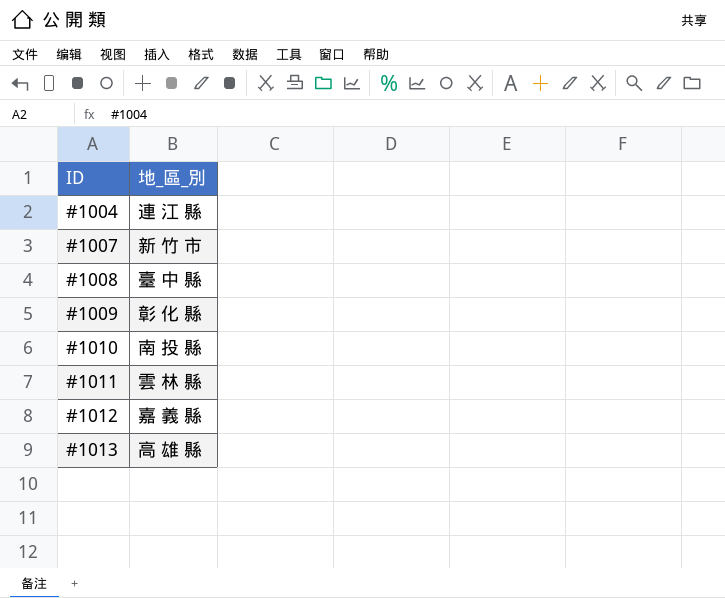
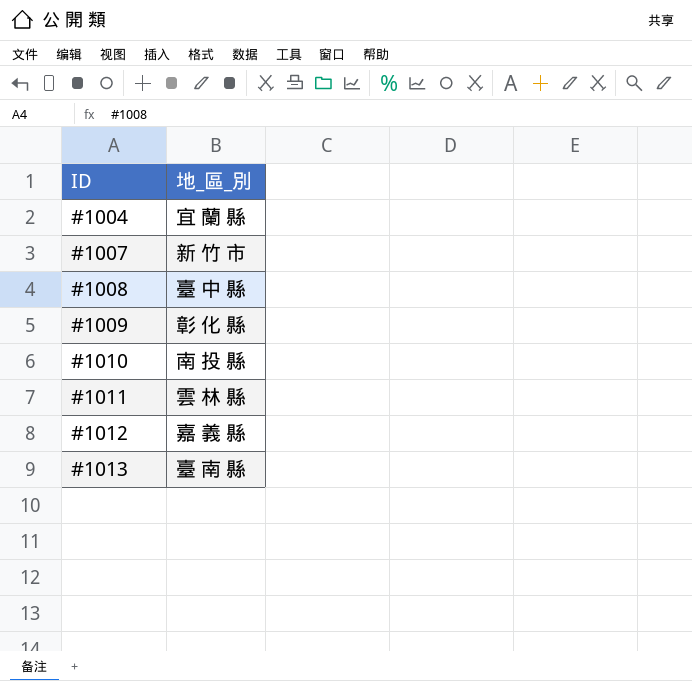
#1004 | 地_區_別: 連 江 縣 -> 宜 蘭 縣
#1013 | 地_區_別: 高 雄 縣 -> 臺 南 縣

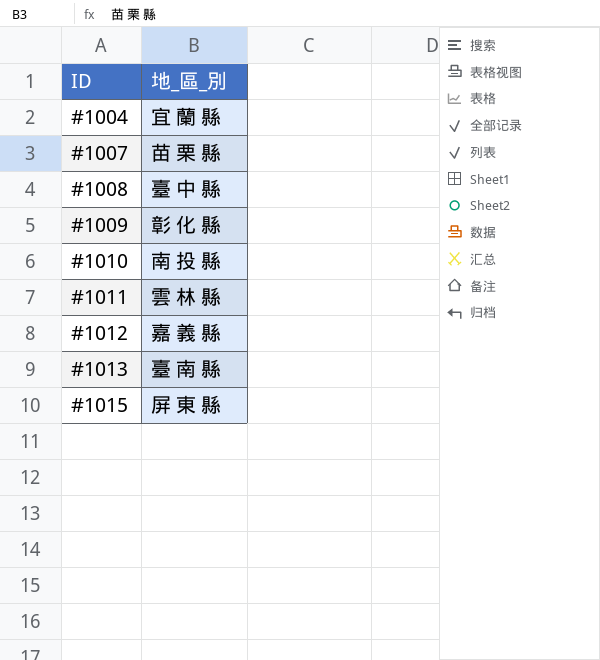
#1007 | 地_區_別: 新 竹 市 -> 苗 栗 縣
row #1015: none -> 屏 東 縣

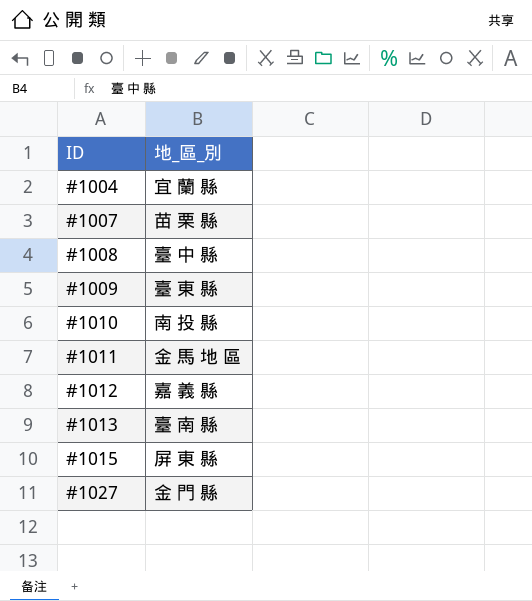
#1009 | 地_區_別: 彰 化 縣 -> 臺 東 縣
#1011 | 地_區_別: 雲 林 縣 -> 金 馬 地 區
row #1027: none -> 金 門 縣

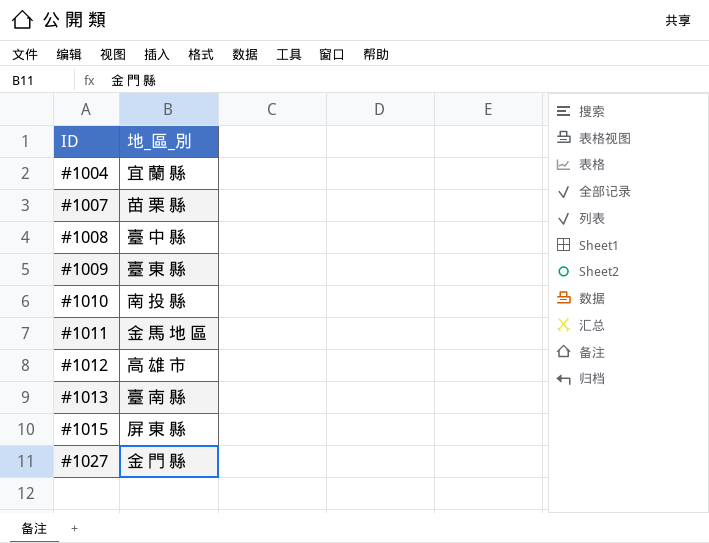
#1012 | 地_區_別: 嘉 義 縣 -> 高 雄 市

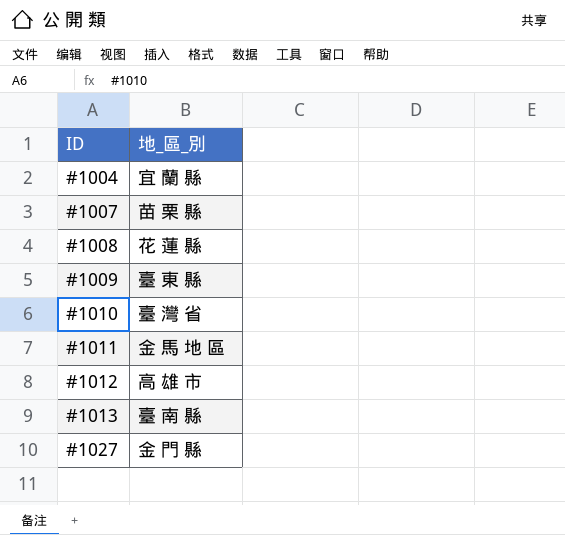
row #1015: 屏 東 縣 -> none
#1008 | 地_區_別: 臺 中 縣 -> 花 蓮 縣
#1010 | 地_區_別: 南 投 縣 -> 臺 灣 省

